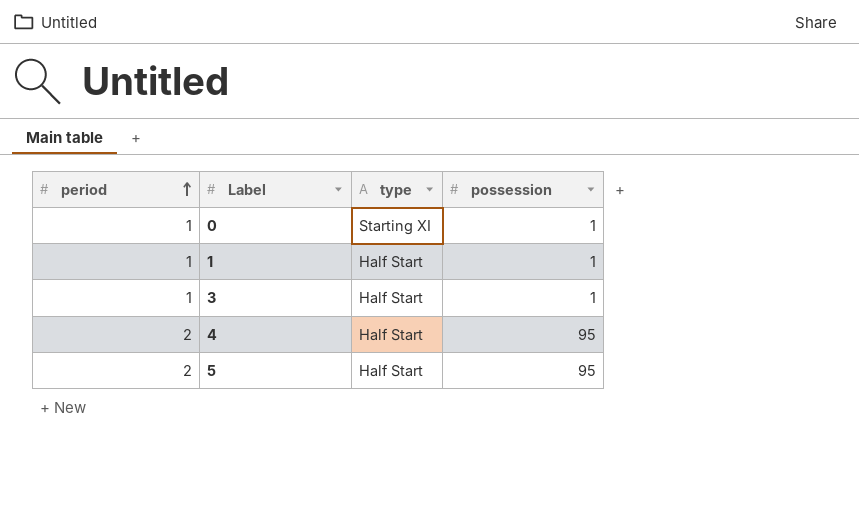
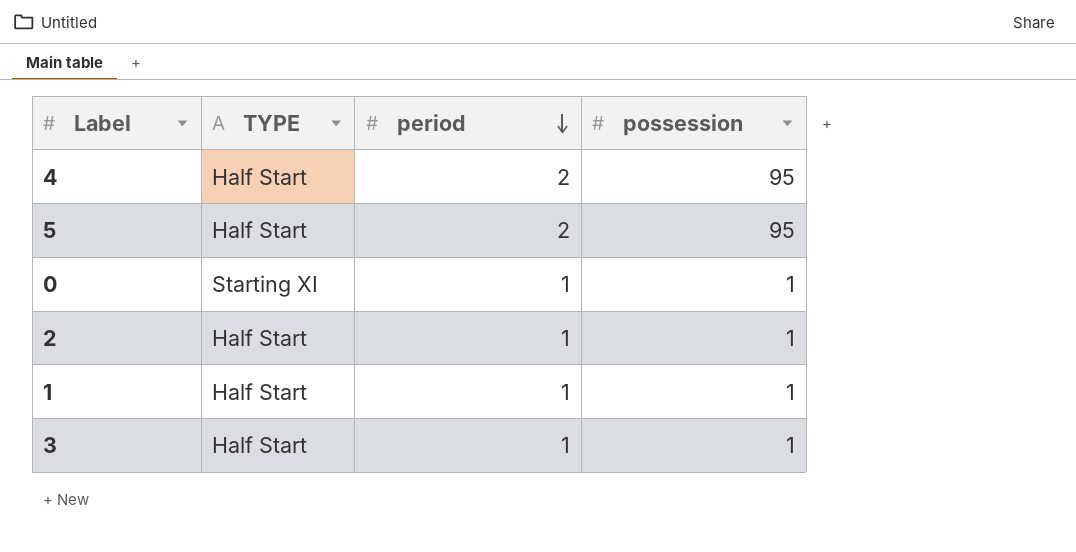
row order: period ascending -> period descending
column name: type -> TYPE
column period | position: 1 -> 3
row 2: none -> Half Start | 1 | 1

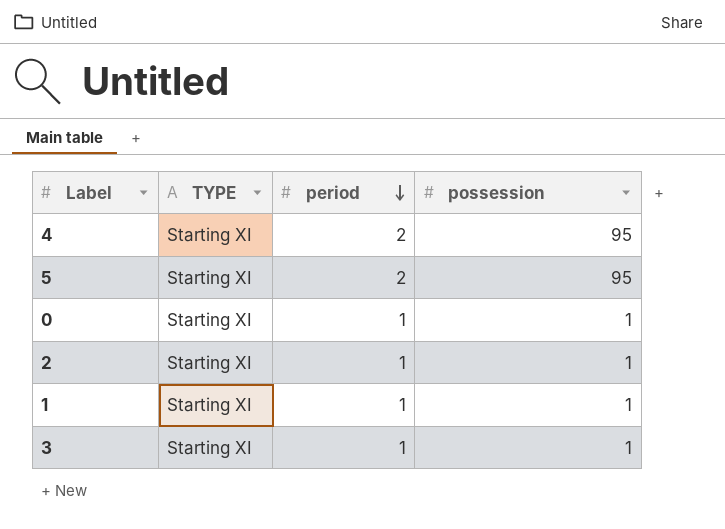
4 | TYPE: Half Start -> Starting XI
5 | TYPE: Half Start -> Starting XI
2 | TYPE: Half Start -> Starting XI
1 | TYPE: Half Start -> Starting XI
3 | TYPE: Half Start -> Starting XI

